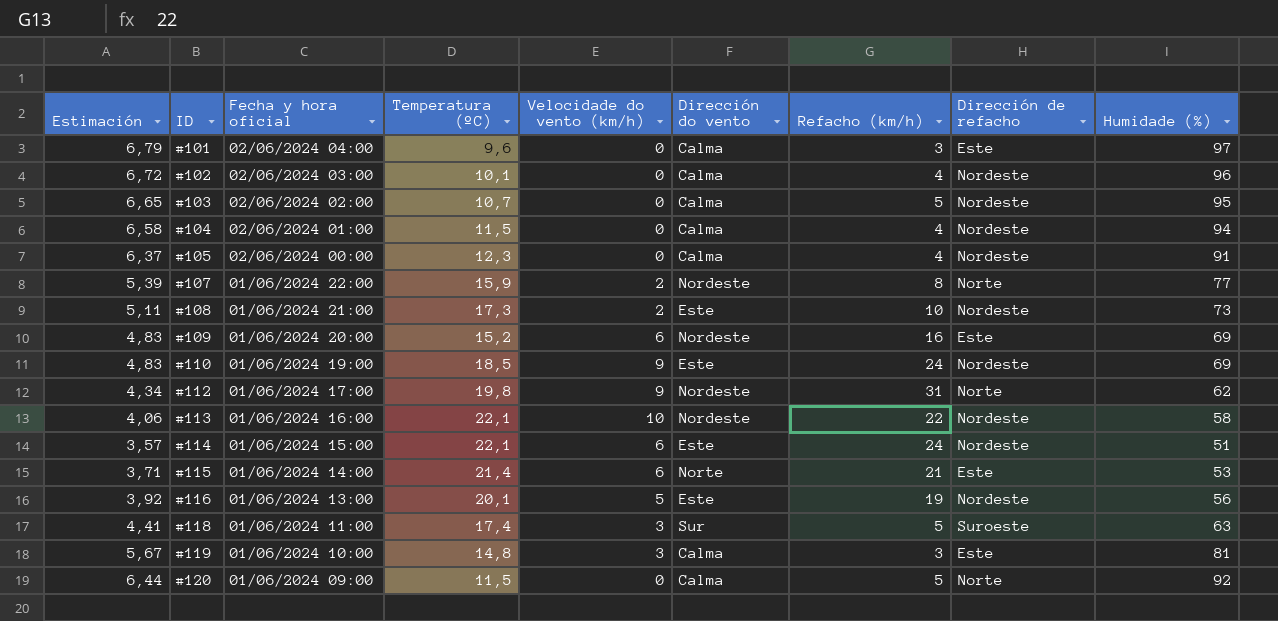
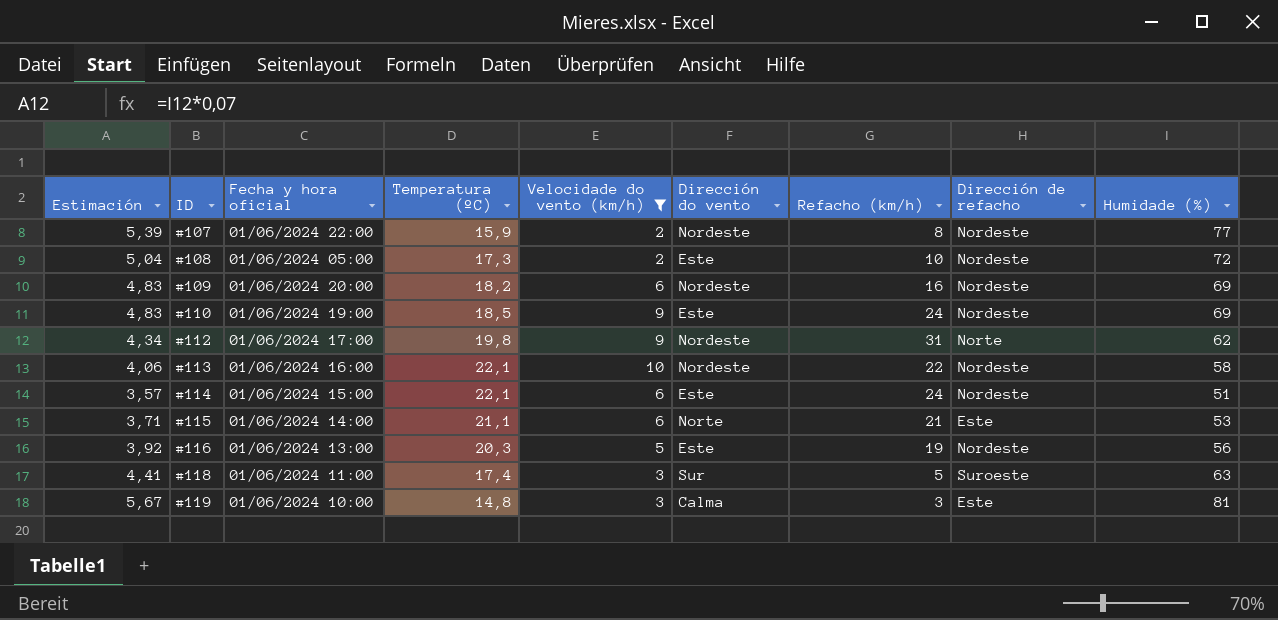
filter: none -> Velocidade do vento (km/h) != 0
#107 | Dirección de refacho: Norte -> Nordeste
#108 | Estimación: 5,11 -> 5,04
#108 | Fecha y hora oficial: 01/06/2024 21:00 -> 01/06/2024 05:00
#108 | Humidade (%): 73 -> 72
#109 | Temperatura (ºC): 15,2 -> 18,2
#109 | Dirección de refacho: Este -> Nordeste
#115 | Temperatura (ºC): 21,4 -> 21,1
#116 | Temperatura (ºC): 20,1 -> 20,3

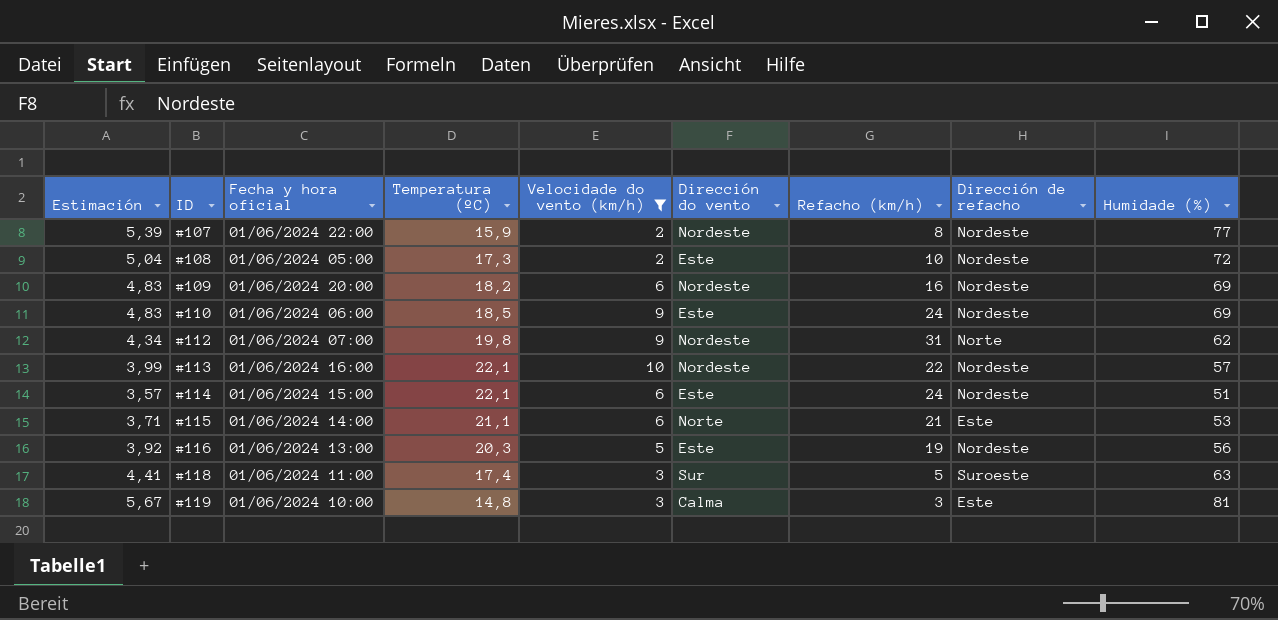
#110 | Fecha y hora oficial: 01/06/2024 19:00 -> 01/06/2024 06:00
#112 | Fecha y hora oficial: 01/06/2024 17:00 -> 01/06/2024 07:00
#113 | Estimación: 4,06 -> 3,99
#113 | Humidade (%): 58 -> 57

